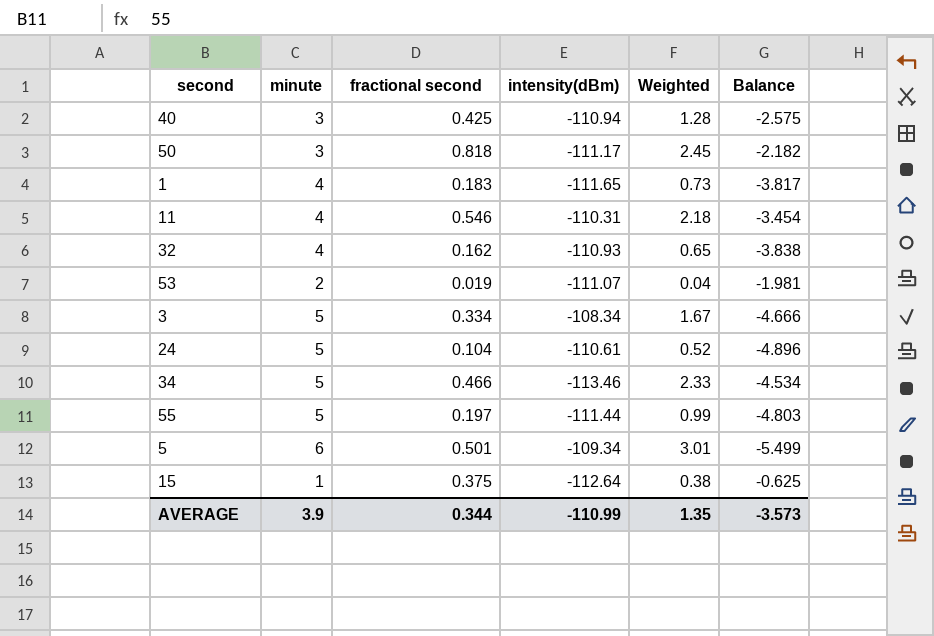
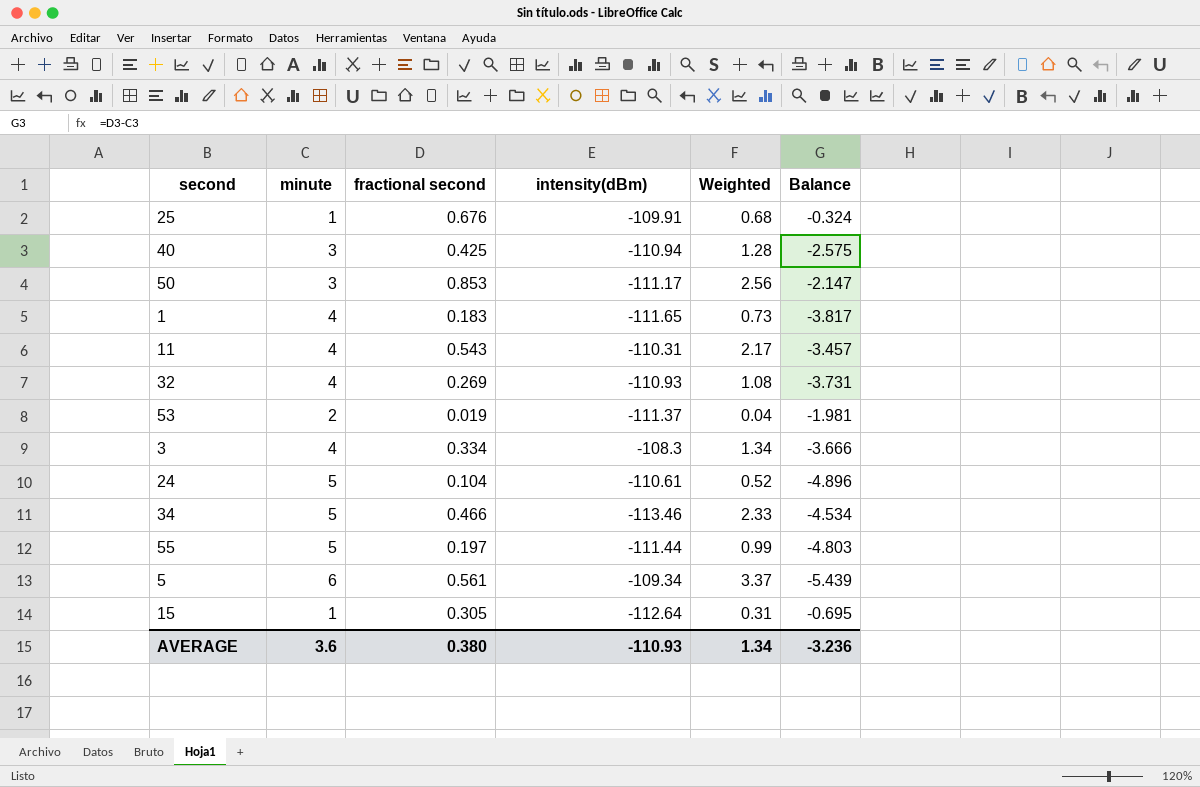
row 25: none -> 1 | 0.676 | -109.91 | 0.68 | -0.324
50 | fractional second: 0.818 -> 0.853
50 | Weighted: 2.45 -> 2.56
50 | Balance: -2.182 -> -2.147
11 | fractional second: 0.546 -> 0.543
11 | Weighted: 2.18 -> 2.17
11 | Balance: -3.454 -> -3.457
32 | fractional second: 0.162 -> 0.269
32 | Weighted: 0.65 -> 1.08
32 | Balance: -3.838 -> -3.731
53 | intensity(dBm): -111.07 -> -111.37
3 | minute: 5 -> 4
3 | intensity(dBm): -108.34 -> -108.3
3 | Weighted: 1.67 -> 1.34
3 | Balance: -4.666 -> -3.666
5 | fractional second: 0.501 -> 0.561
5 | Weighted: 3.01 -> 3.37
5 | Balance: -5.499 -> -5.439
15 | fractional second: 0.375 -> 0.305
15 | Weighted: 0.38 -> 0.31
15 | Balance: -0.625 -> -0.695
AVERAGE | minute: 3.9 -> 3.6
AVERAGE | fractional second: 0.344 -> 0.380
AVERAGE | intensity(dBm): -110.99 -> -110.93
AVERAGE | Weighted: 1.35 -> 1.34
AVERAGE | Balance: -3.573 -> -3.236

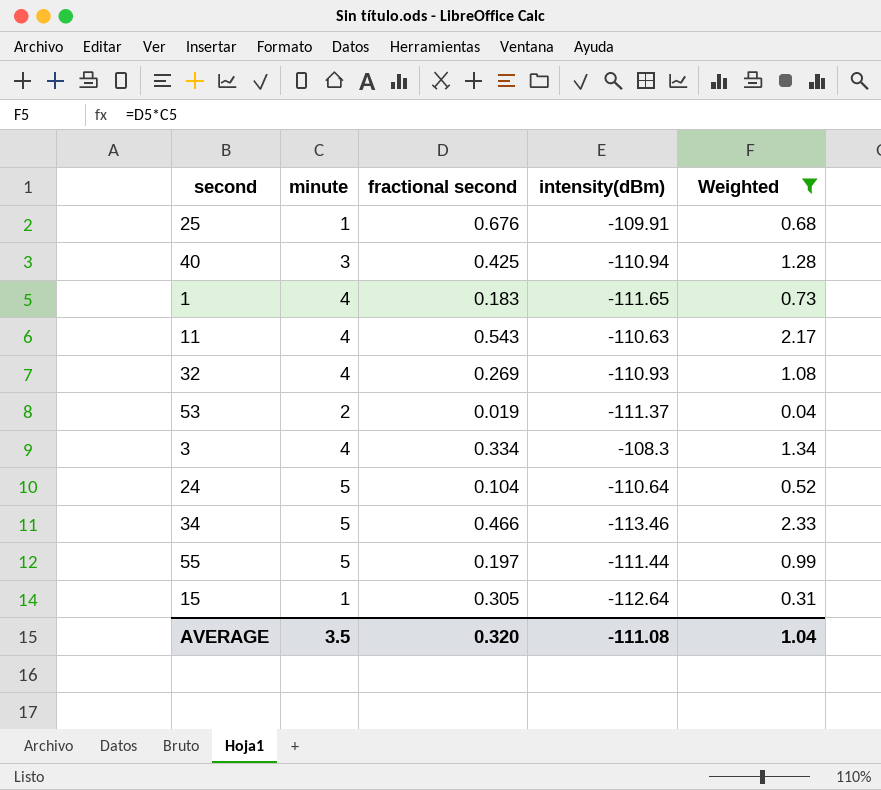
filter: none -> Weighted <= 2.33
column Balance | formula: [fractional second] - [minute] -> none
11 | intensity(dBm): -110.31 -> -110.63
24 | intensity(dBm): -110.61 -> -110.64
AVERAGE | minute: 3.6 -> 3.5
AVERAGE | fractional second: 0.380 -> 0.320
AVERAGE | intensity(dBm): -110.93 -> -111.08
AVERAGE | Weighted: 1.34 -> 1.04

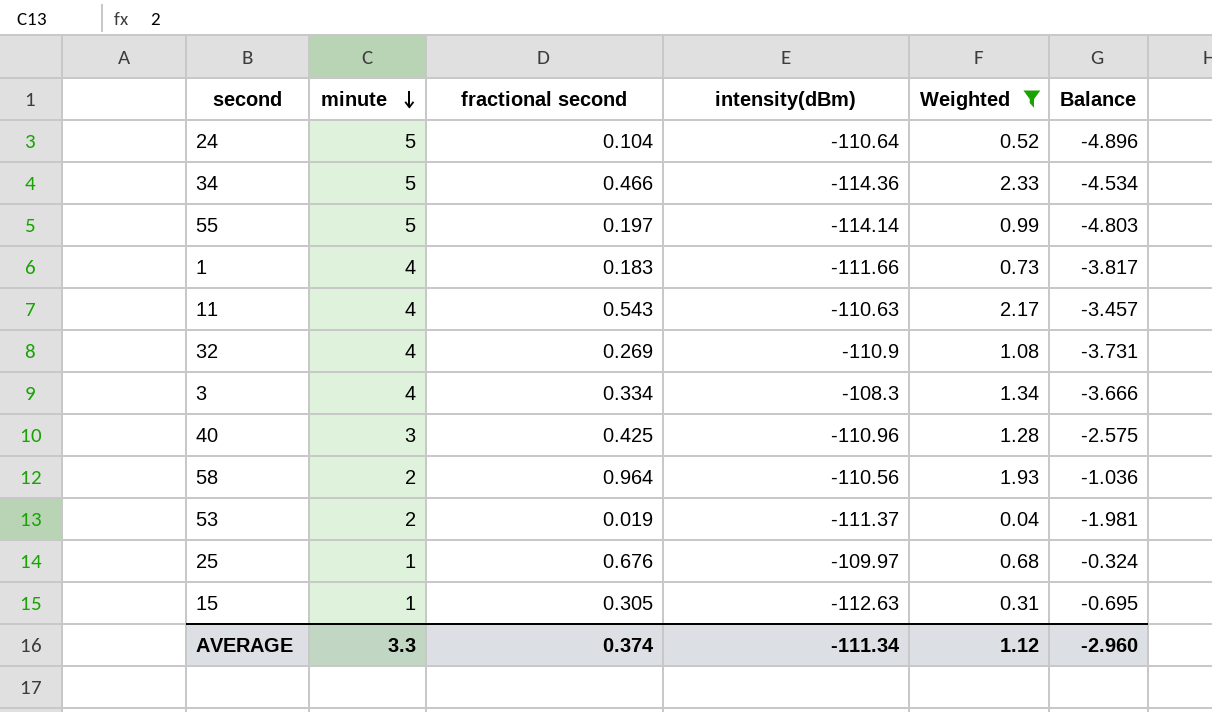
row order: none -> minute descending
column Balance | formula: none -> [fractional second] - [minute]
34 | intensity(dBm): -113.46 -> -114.36
55 | intensity(dBm): -111.44 -> -114.14
1 | intensity(dBm): -111.65 -> -111.66
32 | intensity(dBm): -110.93 -> -110.9
40 | intensity(dBm): -110.94 -> -110.96
row 58: none -> 2 | 0.964 | -110.56 | 1.93 | -1.036
25 | intensity(dBm): -109.91 -> -109.97
15 | intensity(dBm): -112.64 -> -112.63
AVERAGE | minute: 3.5 -> 3.3
AVERAGE | fractional second: 0.320 -> 0.374
AVERAGE | intensity(dBm): -111.08 -> -111.34
AVERAGE | Weighted: 1.04 -> 1.12

